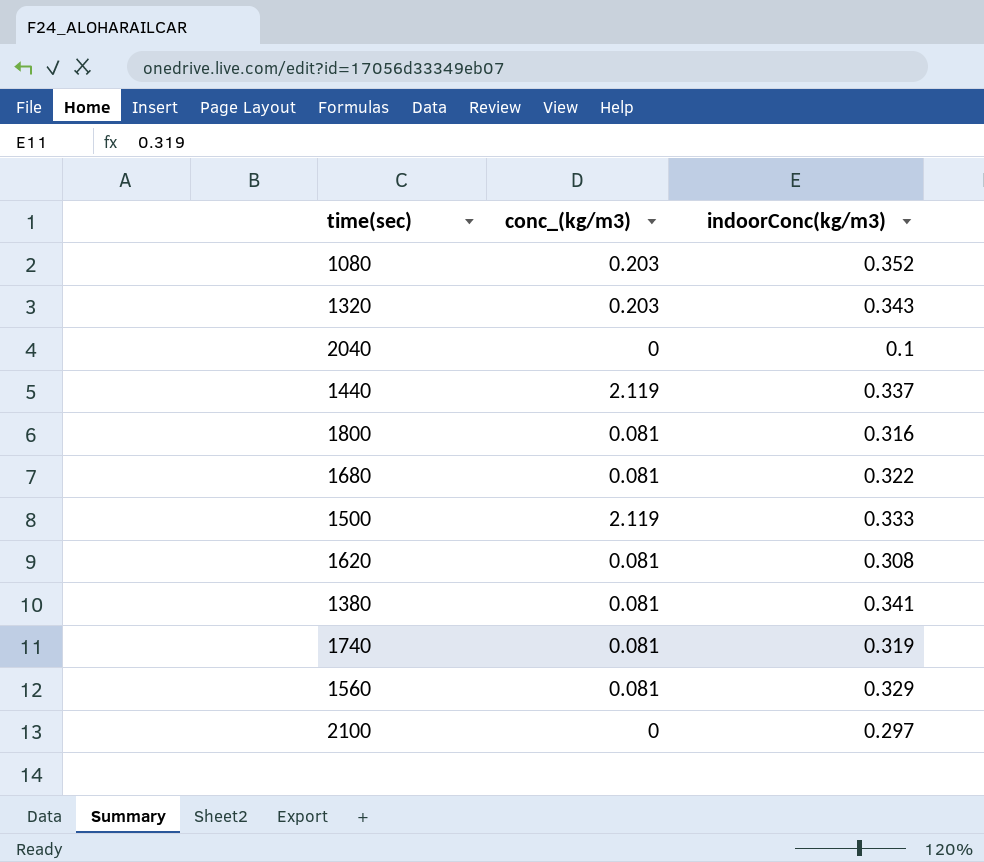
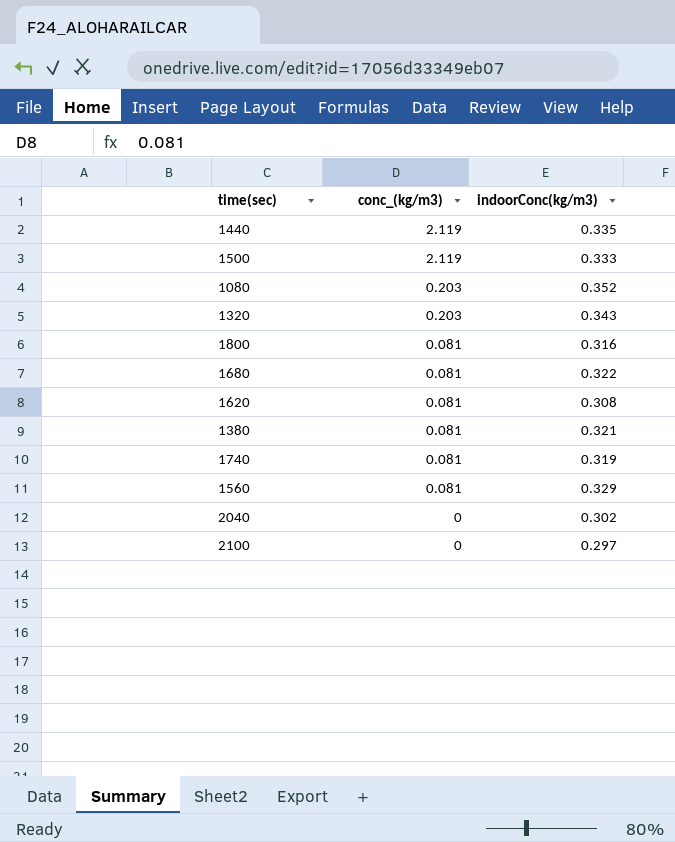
row order: none -> conc_(kg/m3) descending
1440 | indoorConc(kg/m3): 0.337 -> 0.335
1380 | indoorConc(kg/m3): 0.341 -> 0.321
2040 | indoorConc(kg/m3): 0.1 -> 0.302

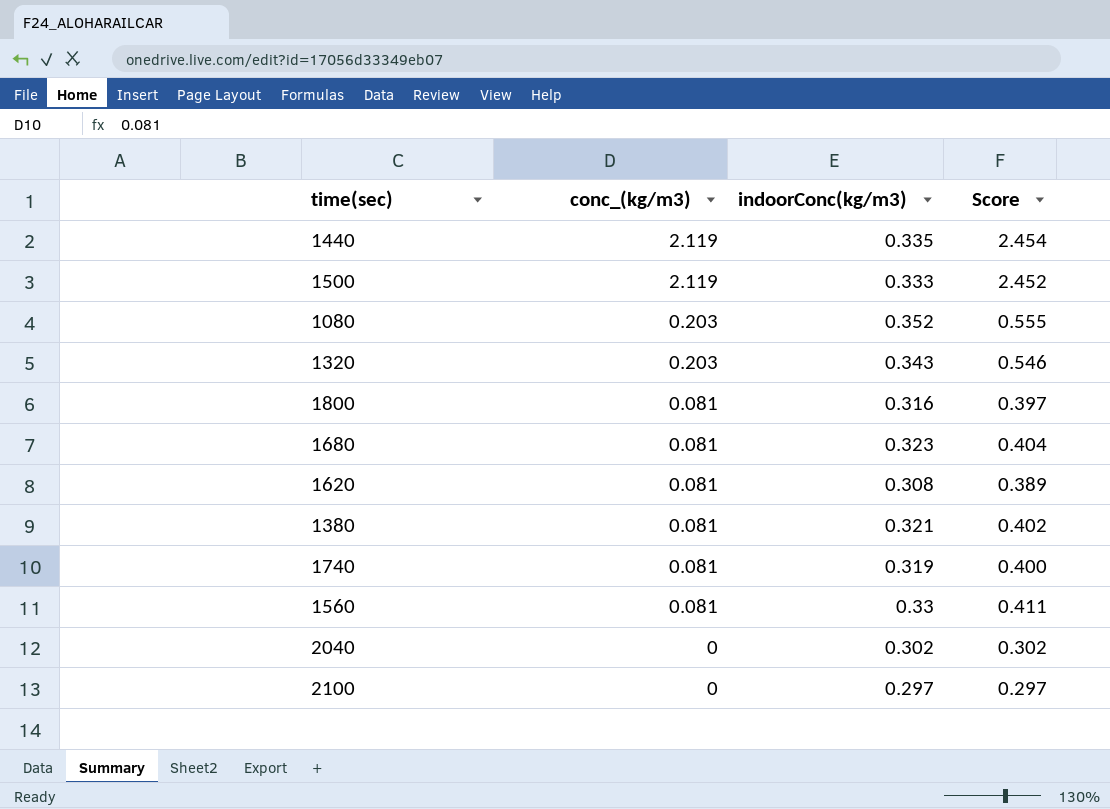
column Score | formula: none -> [conc_(kg/m3)] + [indoorConc(kg/m3)]
1680 | indoorConc(kg/m3): 0.322 -> 0.323
1560 | indoorConc(kg/m3): 0.329 -> 0.33

